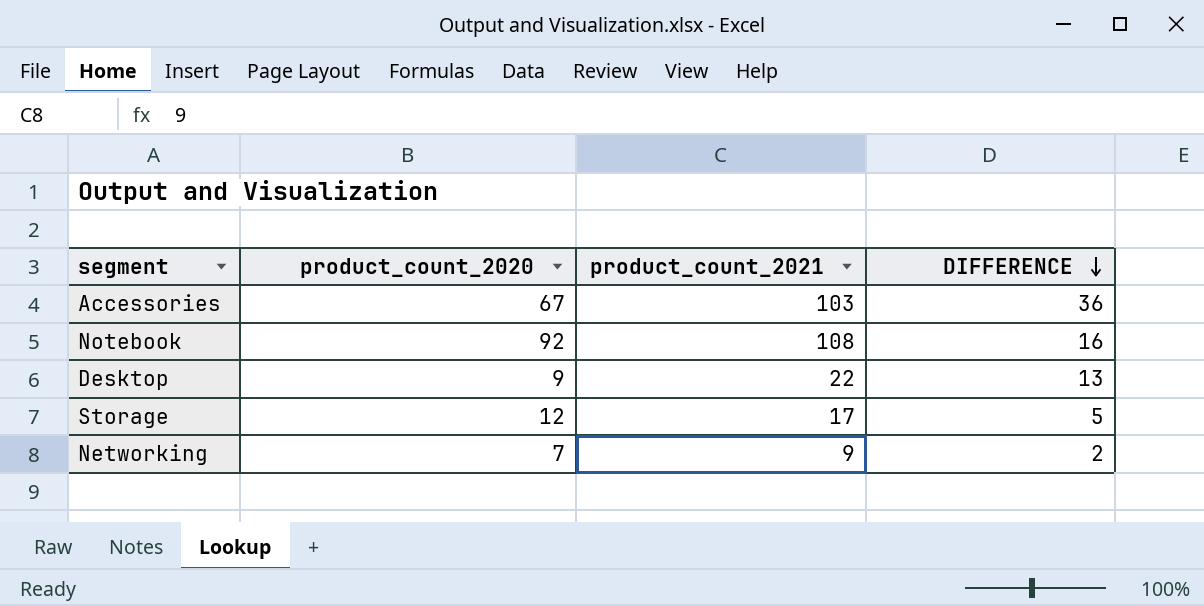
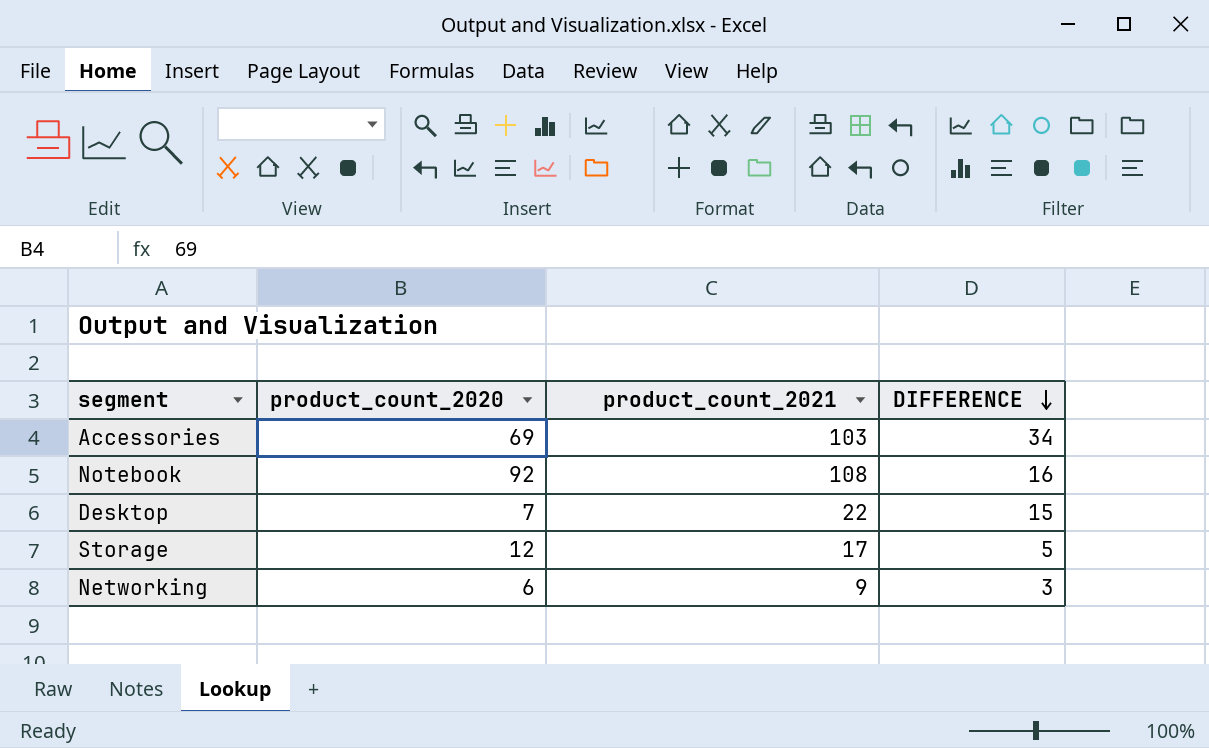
Accessories | product_count_2020: 67 -> 69
Accessories | DIFFERENCE: 36 -> 34
Desktop | product_count_2020: 9 -> 7
Desktop | DIFFERENCE: 13 -> 15
Networking | product_count_2020: 7 -> 6
Networking | DIFFERENCE: 2 -> 3

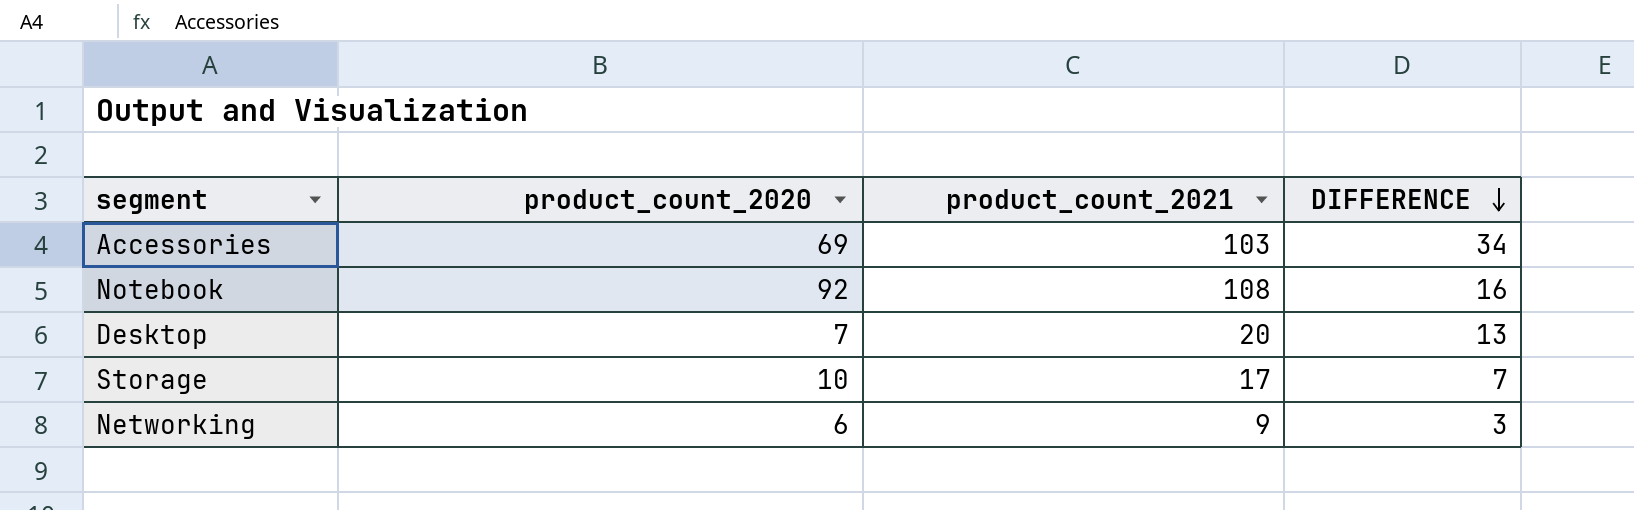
Desktop | product_count_2021: 22 -> 20
Desktop | DIFFERENCE: 15 -> 13
Storage | product_count_2020: 12 -> 10
Storage | DIFFERENCE: 5 -> 7

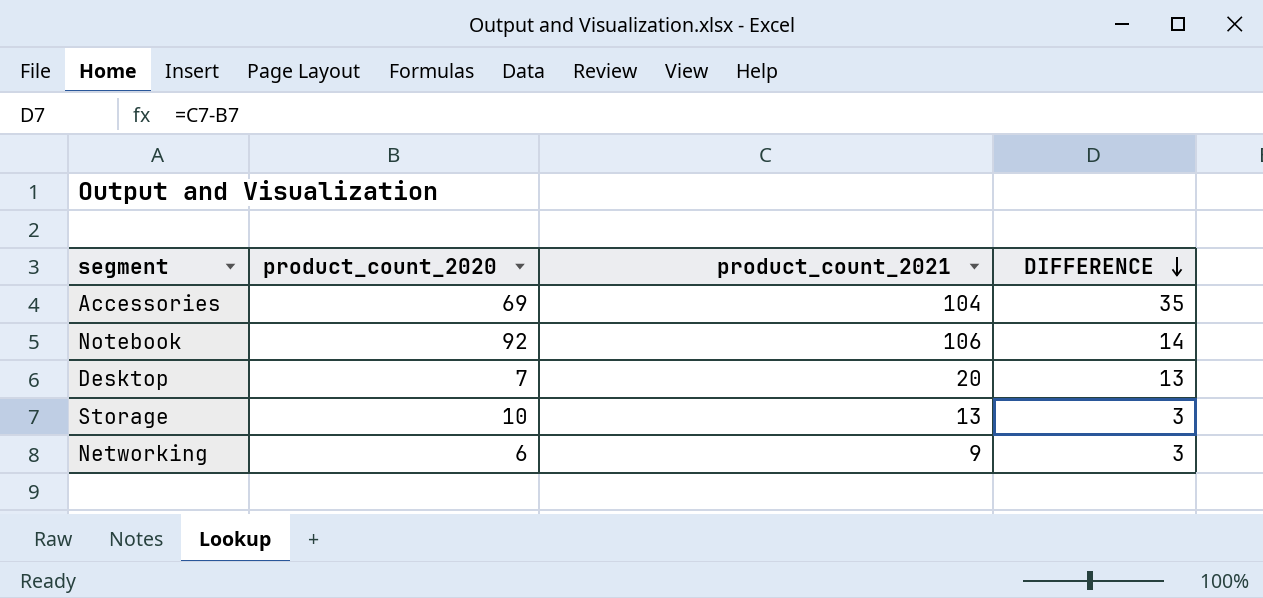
Accessories | product_count_2021: 103 -> 104
Accessories | DIFFERENCE: 34 -> 35
Notebook | product_count_2021: 108 -> 106
Notebook | DIFFERENCE: 16 -> 14
Storage | product_count_2021: 17 -> 13
Storage | DIFFERENCE: 7 -> 3

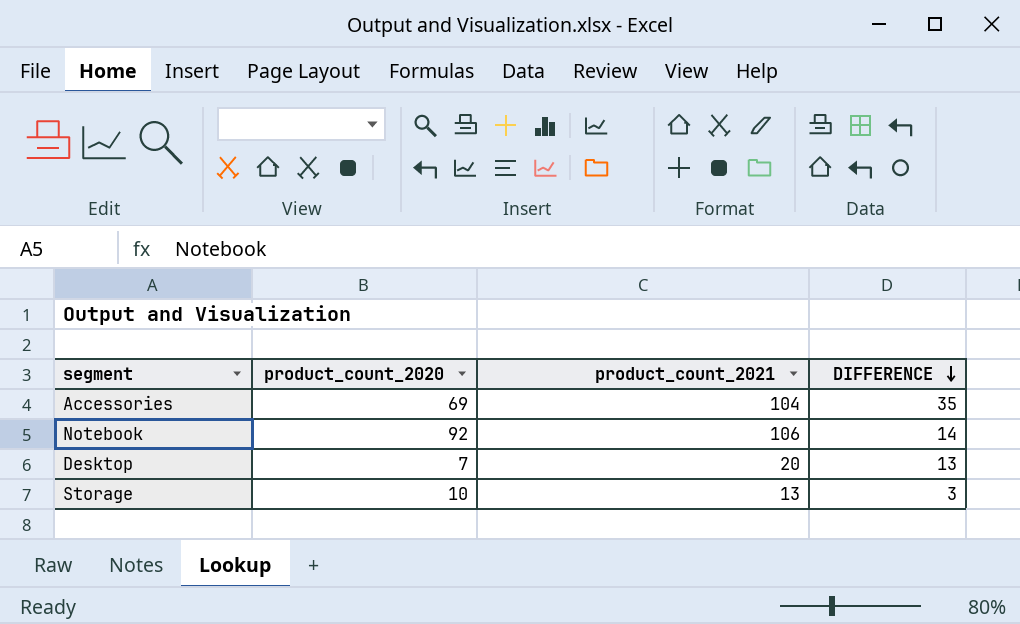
row Networking: 6 | 9 | 3 -> none

